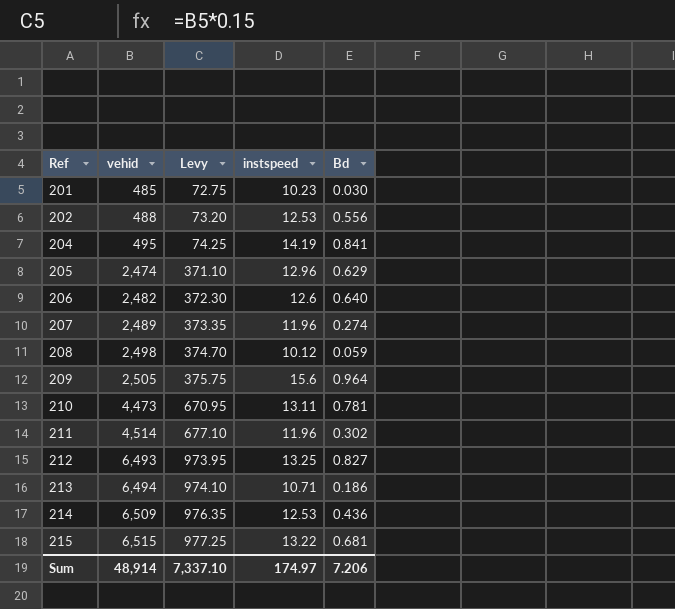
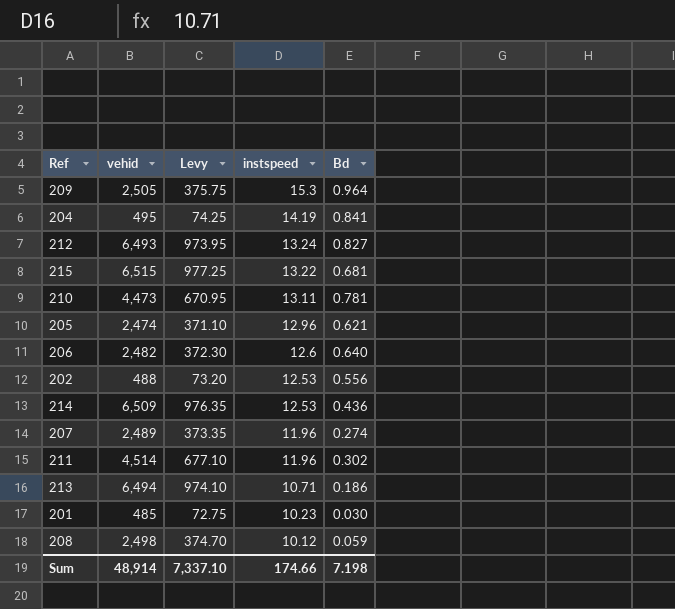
row order: Ref ascending -> instspeed descending
209 | instspeed: 15.6 -> 15.3
212 | instspeed: 13.25 -> 13.24
205 | Bd: 0.629 -> 0.621
Sum | instspeed: 174.97 -> 174.66
Sum | Bd: 7.206 -> 7.198

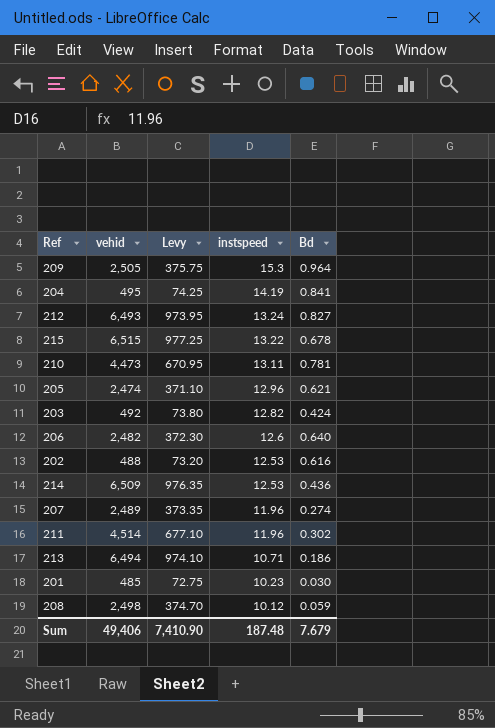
215 | Bd: 0.681 -> 0.678
row 203: none -> 492 | 73.80 | 12.82 | 0.424
202 | Bd: 0.556 -> 0.616
Sum | vehid: 48,914 -> 49,406
Sum | Levy: 7,337.10 -> 7,410.90
Sum | instspeed: 174.66 -> 187.48
Sum | Bd: 7.198 -> 7.679

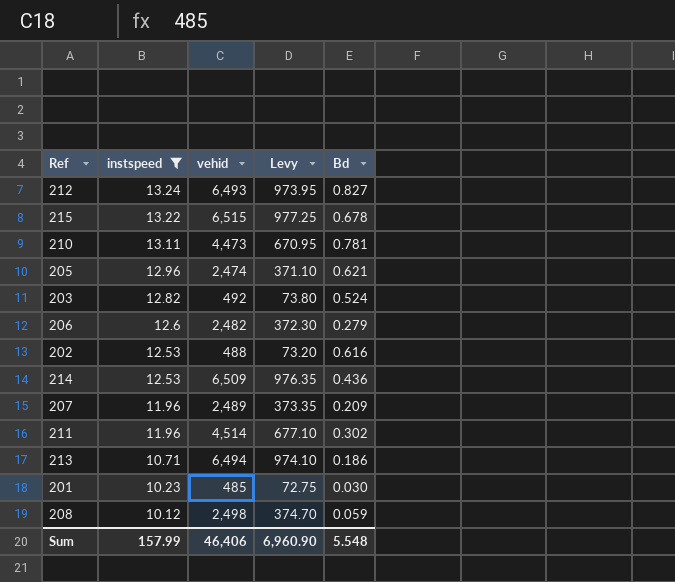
filter: none -> instspeed <= 13.24
column instspeed | position: 4 -> 2
203 | Bd: 0.424 -> 0.524
206 | Bd: 0.640 -> 0.279
207 | Bd: 0.274 -> 0.209
Sum | instspeed: 187.48 -> 157.99
Sum | vehid: 49,406 -> 46,406
Sum | Levy: 7,410.90 -> 6,960.90
Sum | Bd: 7.679 -> 5.548

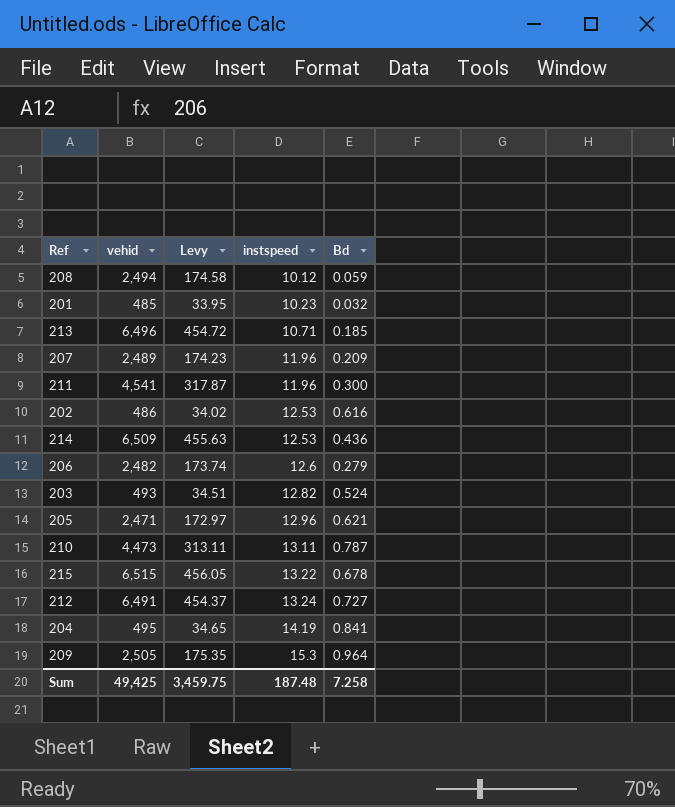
filter: instspeed <= 13.24 -> none
row order: instspeed descending -> instspeed ascending
column Levy | formula: [vehid] * 0.15 -> [vehid] * 0.07
column instspeed | position: 2 -> 4
208 | vehid: 2,498 -> 2,494
201 | Bd: 0.030 -> 0.032
213 | vehid: 6,494 -> 6,496
213 | Bd: 0.186 -> 0.185
211 | vehid: 4,514 -> 4,541
211 | Bd: 0.302 -> 0.300
202 | vehid: 488 -> 486
203 | vehid: 492 -> 493
205 | vehid: 2,474 -> 2,471
210 | Bd: 0.781 -> 0.787
212 | vehid: 6,493 -> 6,491
212 | Bd: 0.827 -> 0.727
Sum | vehid: 46,406 -> 49,425
Sum | Levy: 6,960.90 -> 3,459.75
Sum | instspeed: 157.99 -> 187.48
Sum | Bd: 5.548 -> 7.258

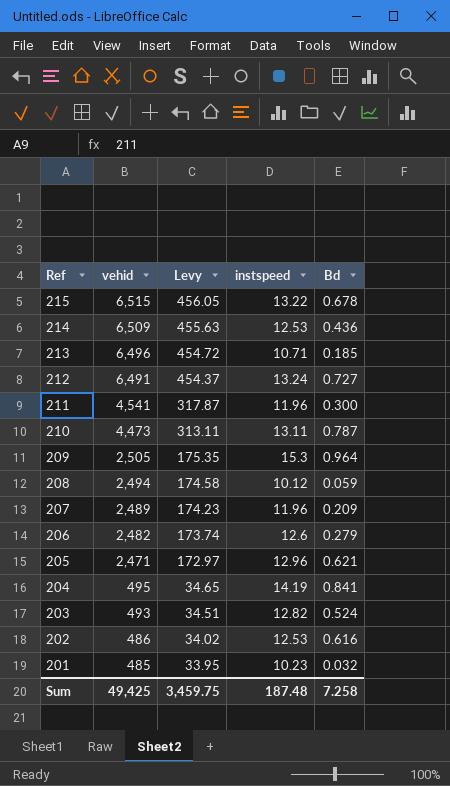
row order: instspeed ascending -> Ref descending

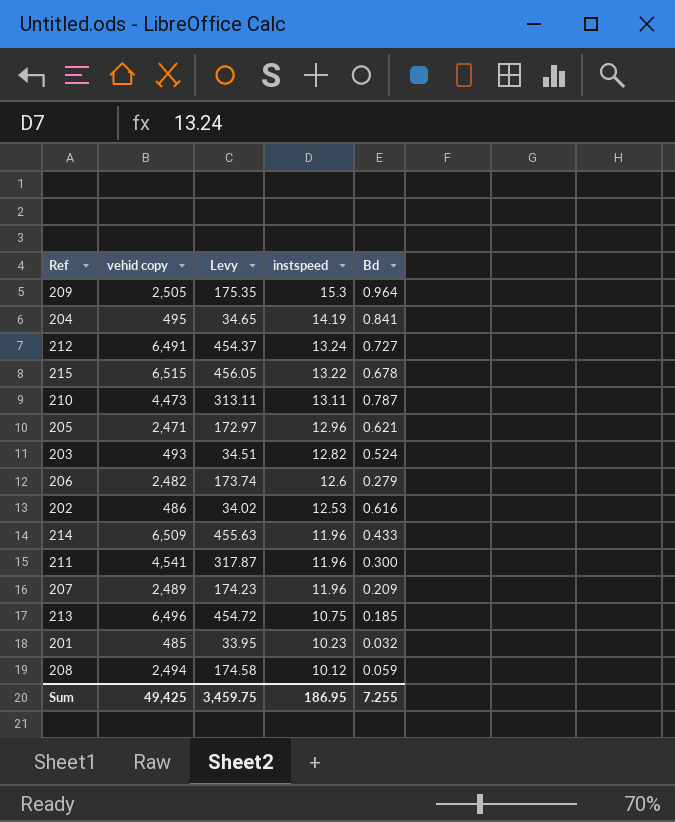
row order: Ref descending -> instspeed descending
column name: vehid -> vehid copy
214 | instspeed: 12.53 -> 11.96
214 | Bd: 0.436 -> 0.433
213 | instspeed: 10.71 -> 10.75
Sum | instspeed: 187.48 -> 186.95
Sum | Bd: 7.258 -> 7.255

